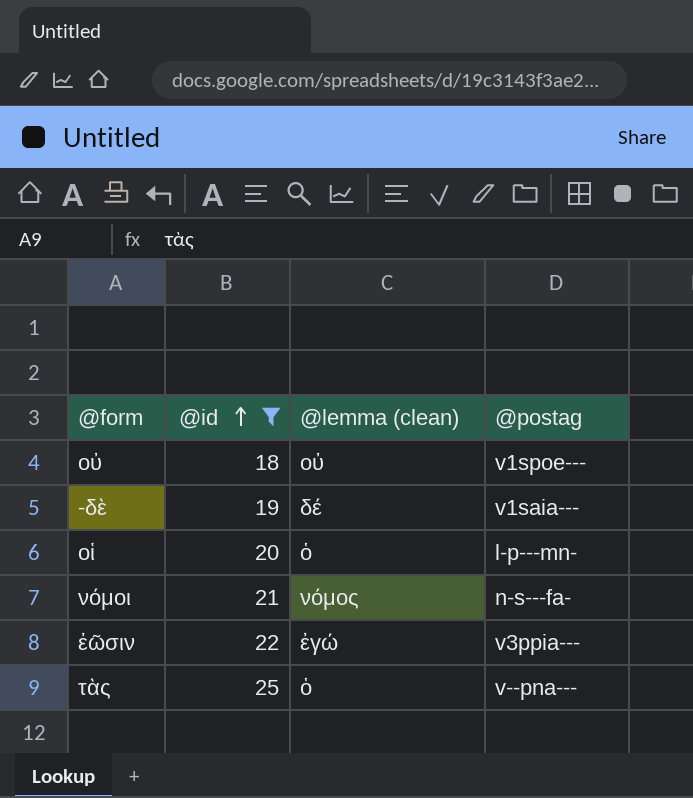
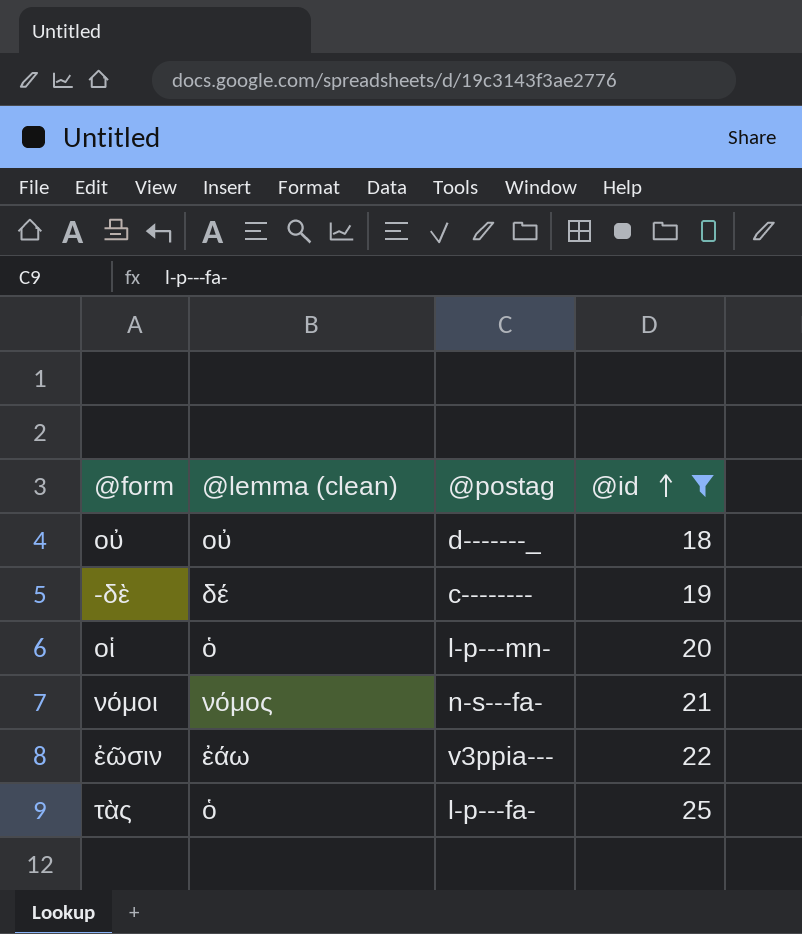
column @id | position: 2 -> 4
οὐ | @postag: v1spoe--- -> d-------_
-δὲ | @postag: v1saia--- -> c--------
ἐῶσιν | @lemma (clean): ἐγώ -> ἐάω
τὰς | @postag: v--pna--- -> l-p---fa-

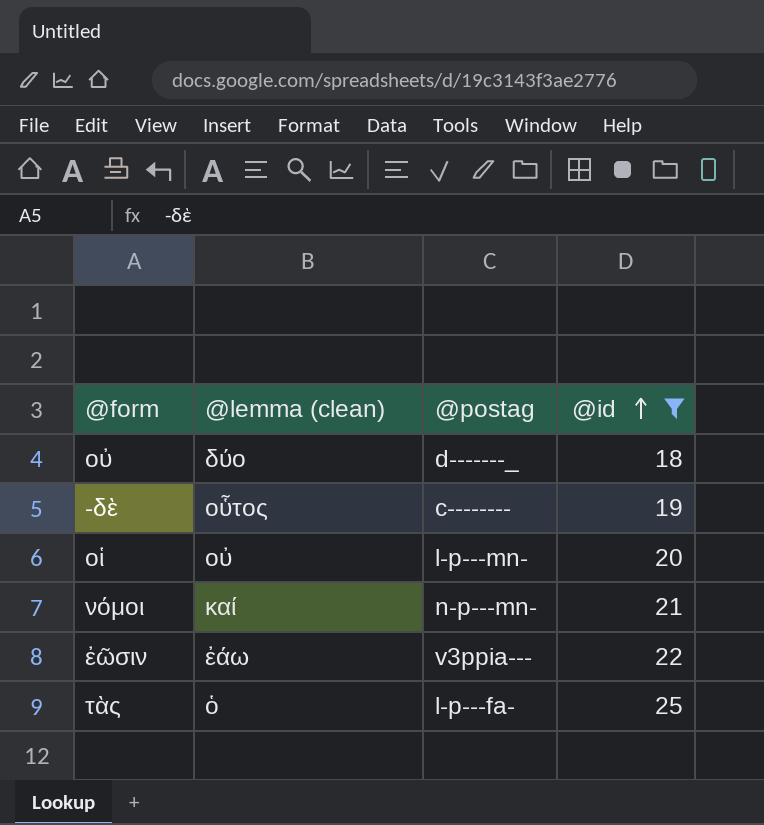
οὐ | @lemma (clean): οὐ -> δύο
-δὲ | @lemma (clean): δέ -> οὗτος
οἱ | @lemma (clean): ὁ -> οὐ
νόμοι | @lemma (clean): νόμος -> καί
νόμοι | @postag: n-s---fa- -> n-p---mn-

